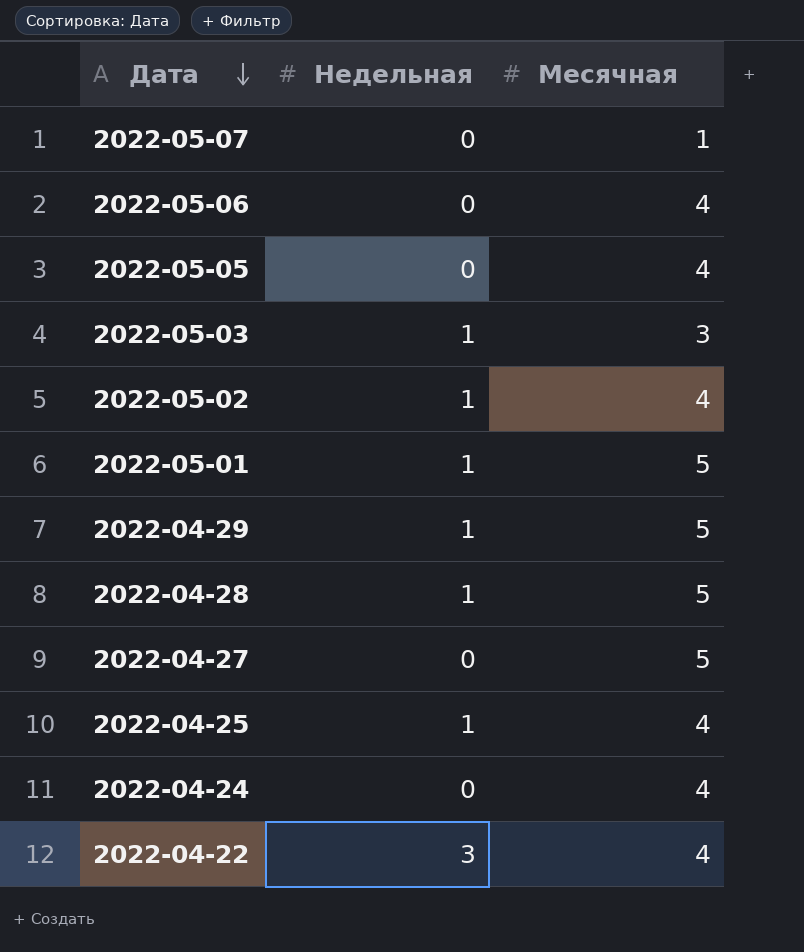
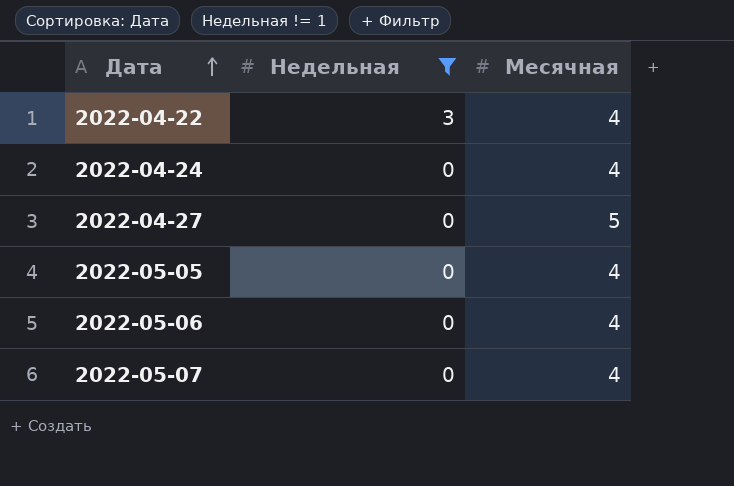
filter: none -> Недельная != 1
row order: Дата descending -> Дата ascending
2022-05-07 | Месячная: 1 -> 4

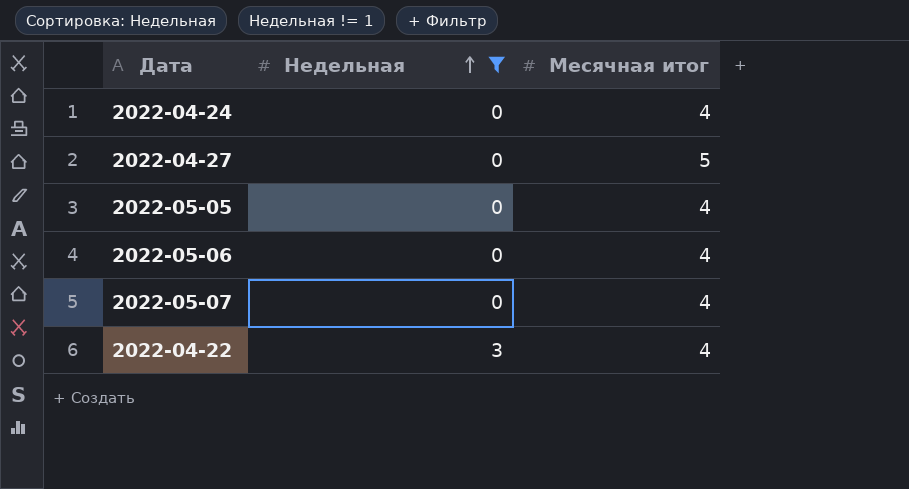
row order: Дата ascending -> Недельная ascending
column name: Месячная -> Месячная итог

